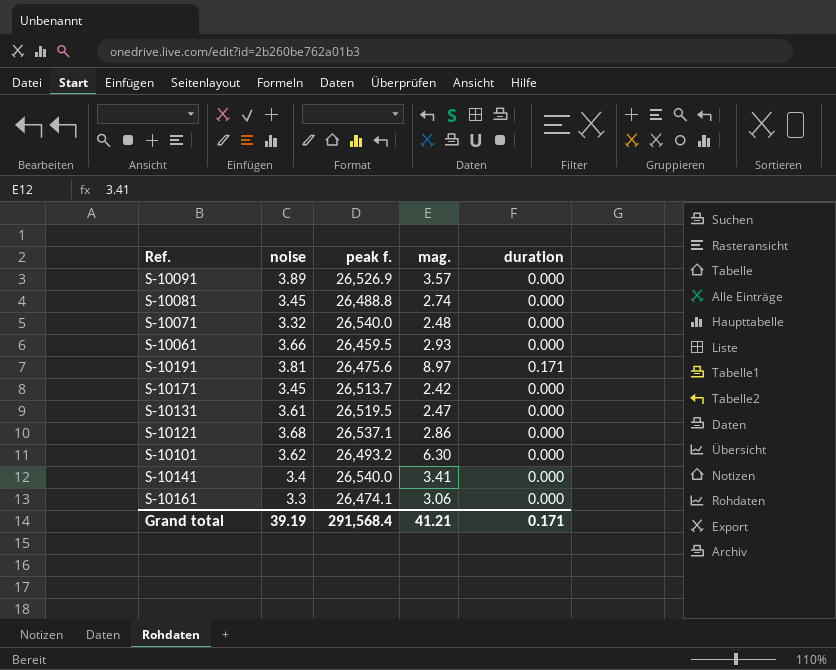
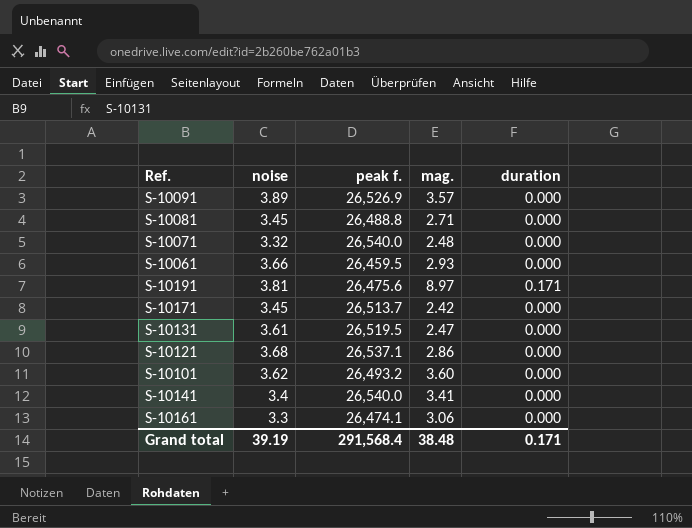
S-10081 | mag.: 2.74 -> 2.71
S-10101 | mag.: 6.30 -> 3.60
Grand total | mag.: 41.21 -> 38.48

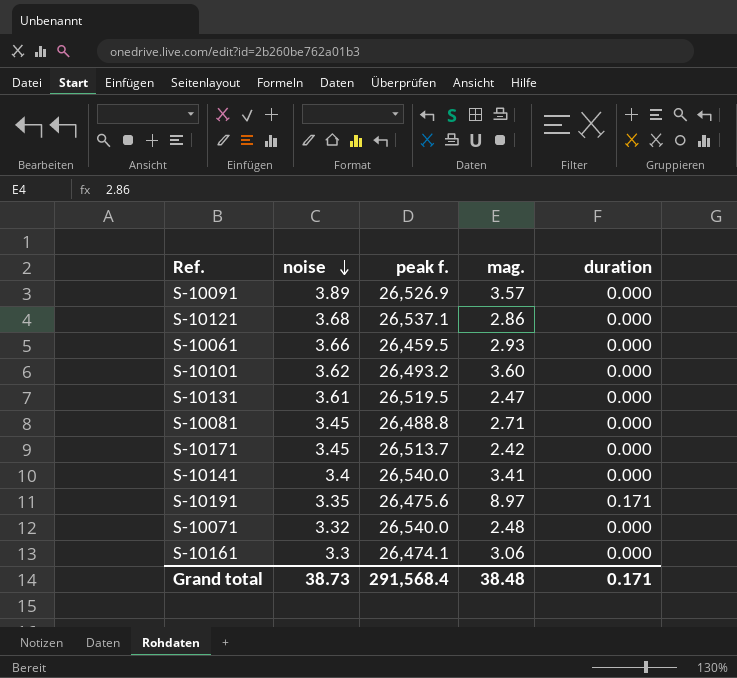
row order: none -> noise descending
S-10191 | noise: 3.81 -> 3.35
Grand total | noise: 39.19 -> 38.73

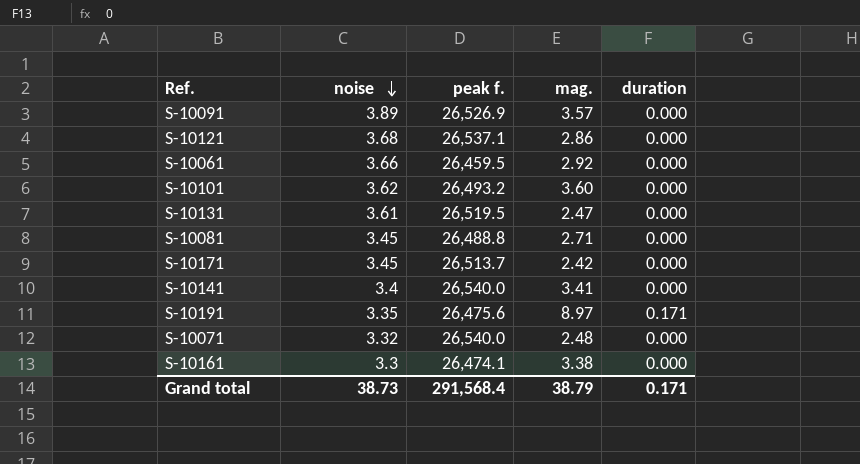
S-10061 | mag.: 2.93 -> 2.92
S-10161 | mag.: 3.06 -> 3.38
Grand total | mag.: 38.48 -> 38.79

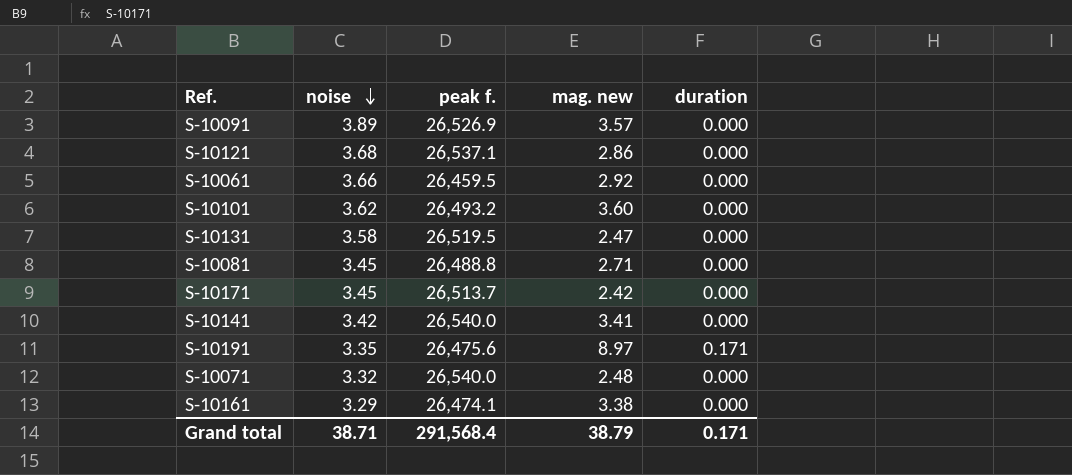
column name: mag. -> mag. new
S-10131 | noise: 3.61 -> 3.58
S-10141 | noise: 3.4 -> 3.42
S-10161 | noise: 3.3 -> 3.29
Grand total | noise: 38.73 -> 38.71

